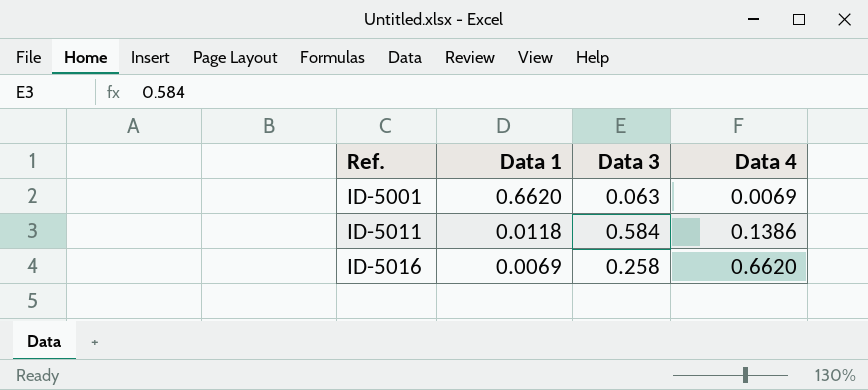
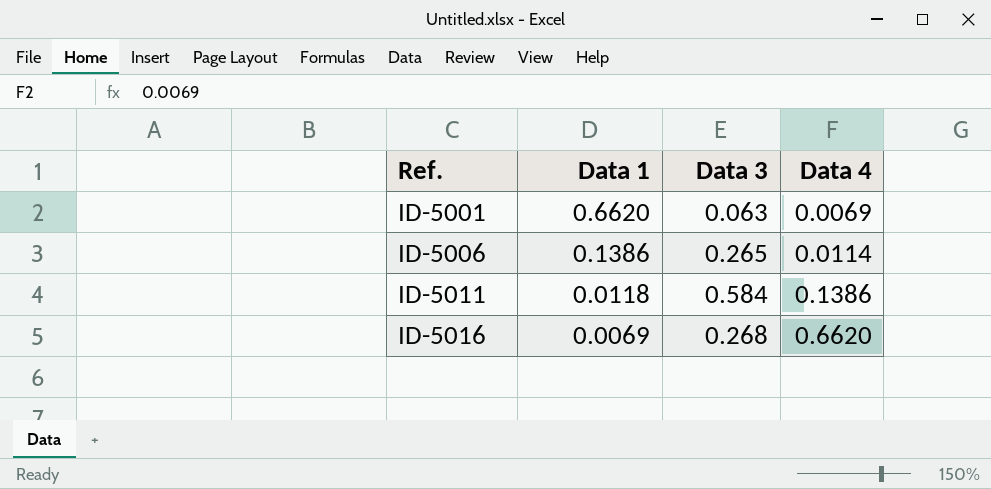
row ID-5006: none -> 0.1386 | 0.265 | 0.0114
ID-5016 | Data 3: 0.258 -> 0.268

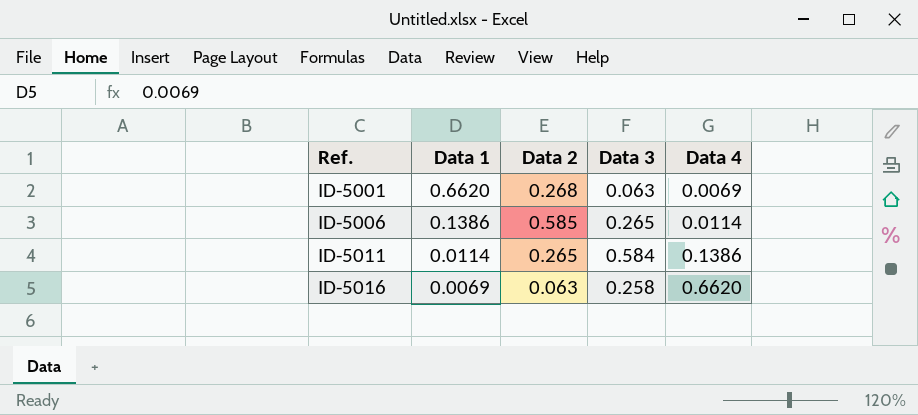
column Data 2 | position: none -> 3
ID-5011 | Data 1: 0.0118 -> 0.0114
ID-5016 | Data 3: 0.268 -> 0.258

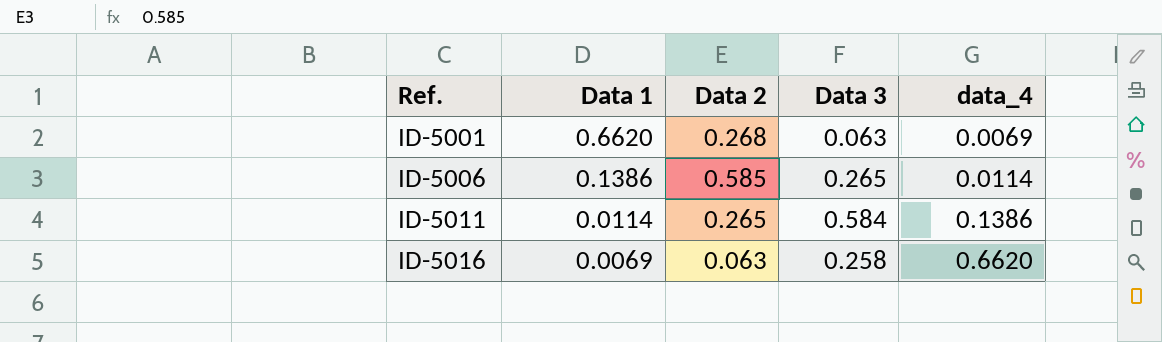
column name: Data 4 -> data_4

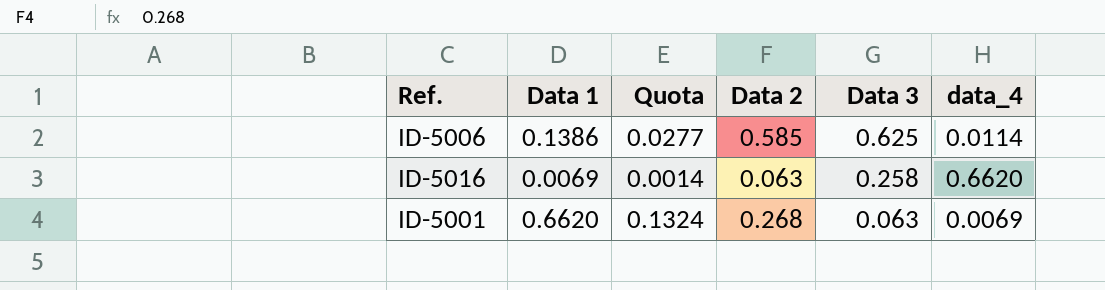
row order: Ref. ascending -> Data 3 descending
column Quota | formula: none -> [Data 1] * 0.2
row ID-5011: 0.0114 | 0.265 | 0.584 | 0.1386 -> none
ID-5006 | Data 3: 0.265 -> 0.625

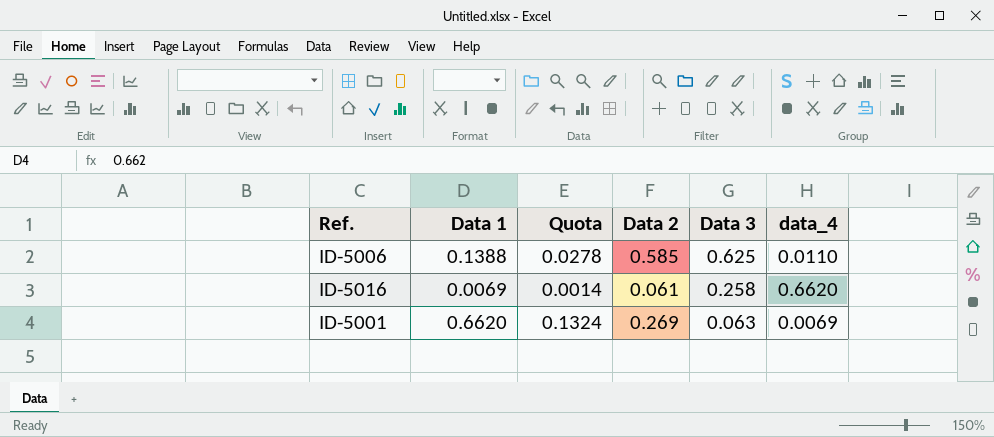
ID-5006 | Data 1: 0.1386 -> 0.1388
ID-5006 | Quota: 0.0277 -> 0.0278
ID-5006 | data_4: 0.0114 -> 0.0110
ID-5016 | Data 2: 0.063 -> 0.061
ID-5001 | Data 2: 0.268 -> 0.269

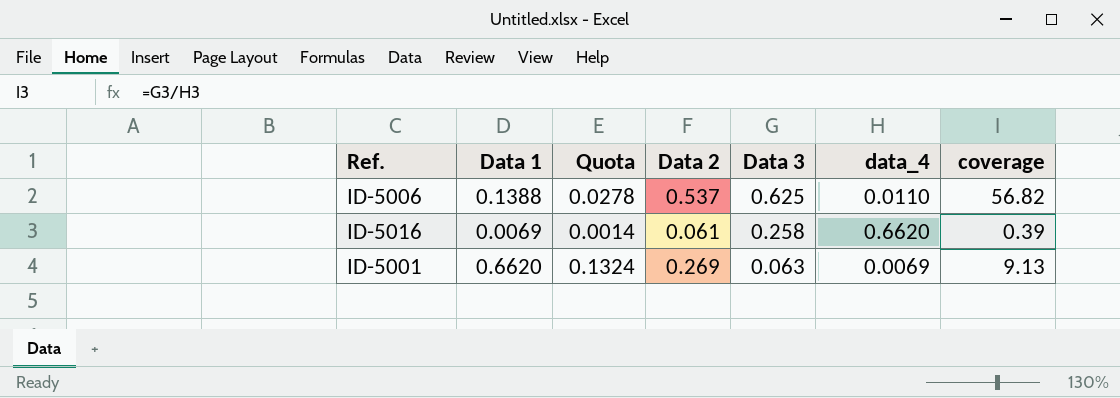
column coverage | formula: none -> [Data 3] / [data_4]
ID-5006 | Data 2: 0.585 -> 0.537

